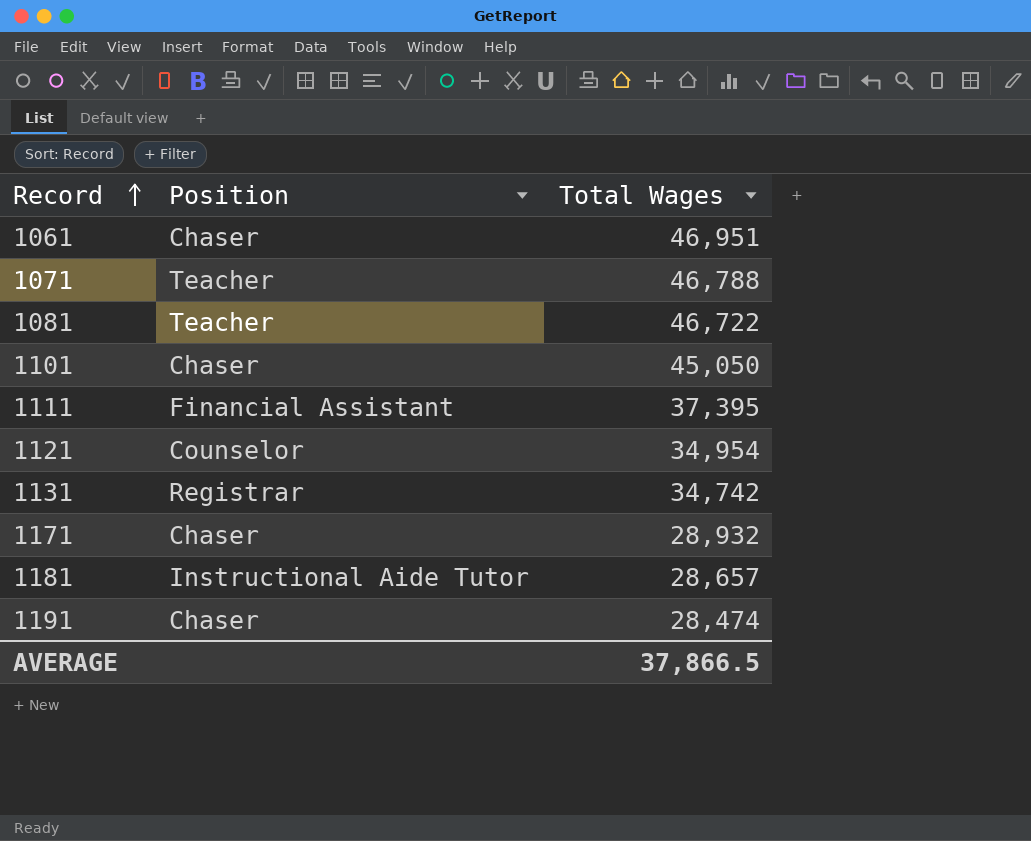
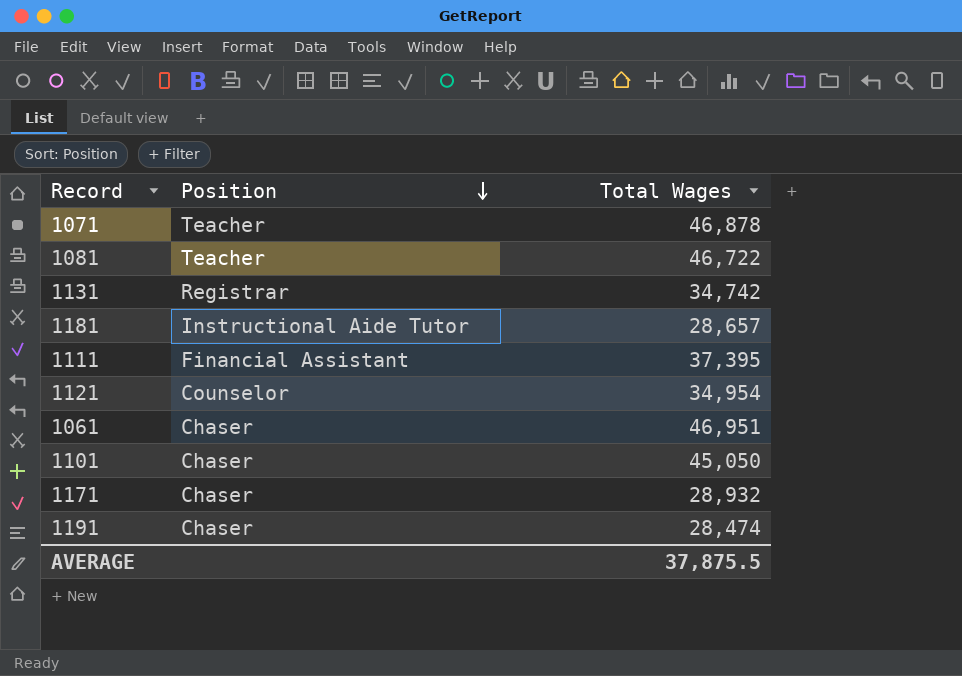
row order: Record ascending -> Position descending
1071 | Total Wages: 46,788 -> 46,878
AVERAGE | Total Wages: 37,866.5 -> 37,875.5

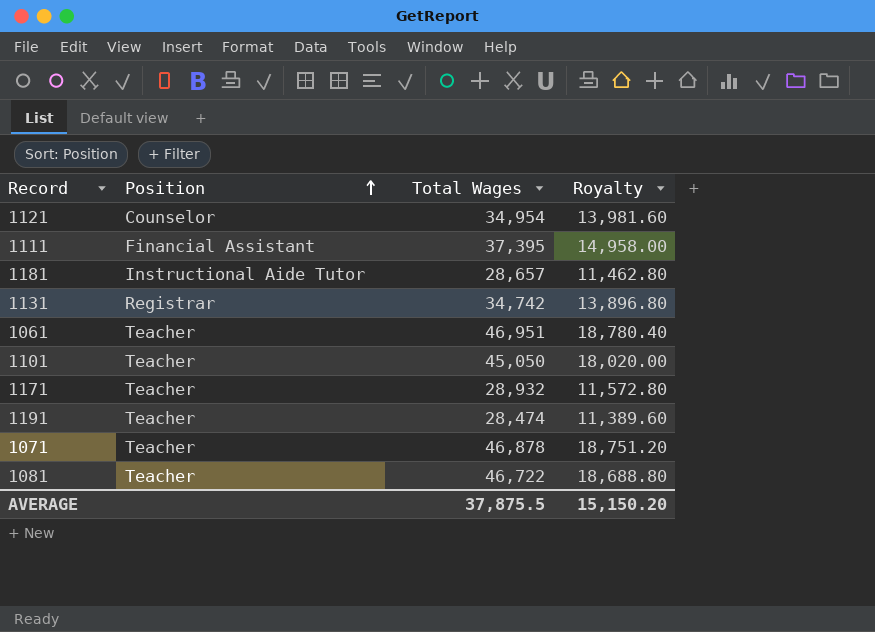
row order: Position descending -> Position ascending
column Royalty | formula: none -> [Total Wages] * 0.4
1061 | Position: Chaser -> Teacher
1101 | Position: Chaser -> Teacher
1171 | Position: Chaser -> Teacher
1191 | Position: Chaser -> Teacher

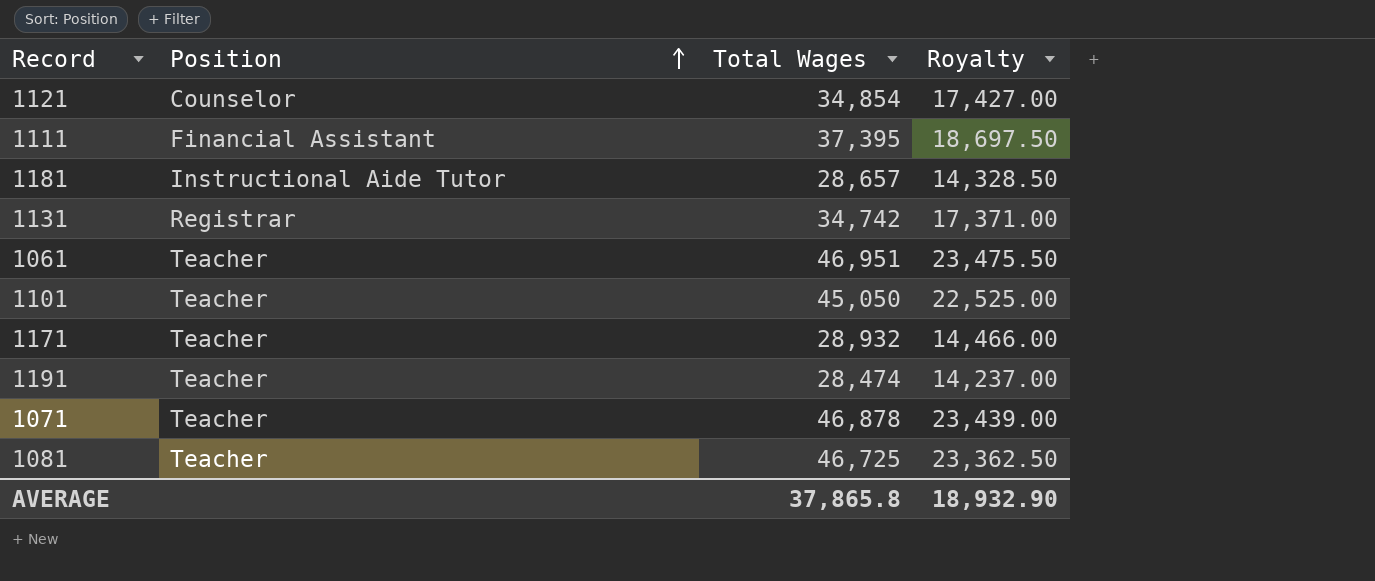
column Royalty | formula: [Total Wages] * 0.4 -> [Total Wages] * 0.5
1121 | Total Wages: 34,954 -> 34,854
1081 | Total Wages: 46,722 -> 46,725
AVERAGE | Total Wages: 37,875.5 -> 37,865.8
AVERAGE | Royalty: 15,150.20 -> 18,932.90

